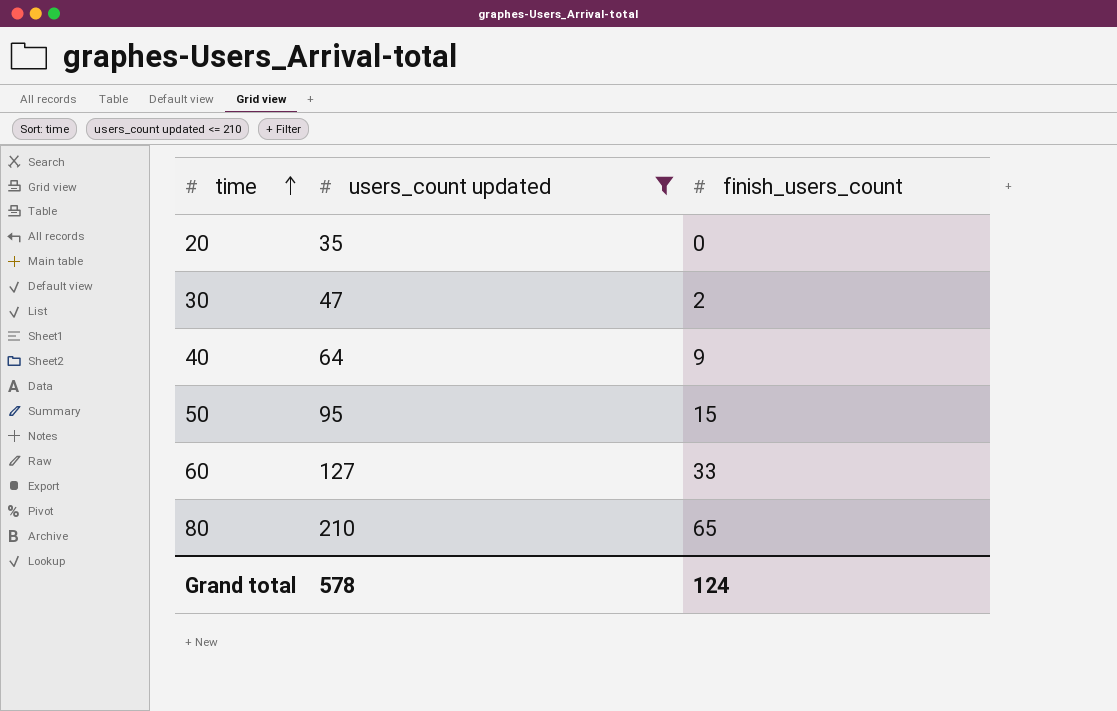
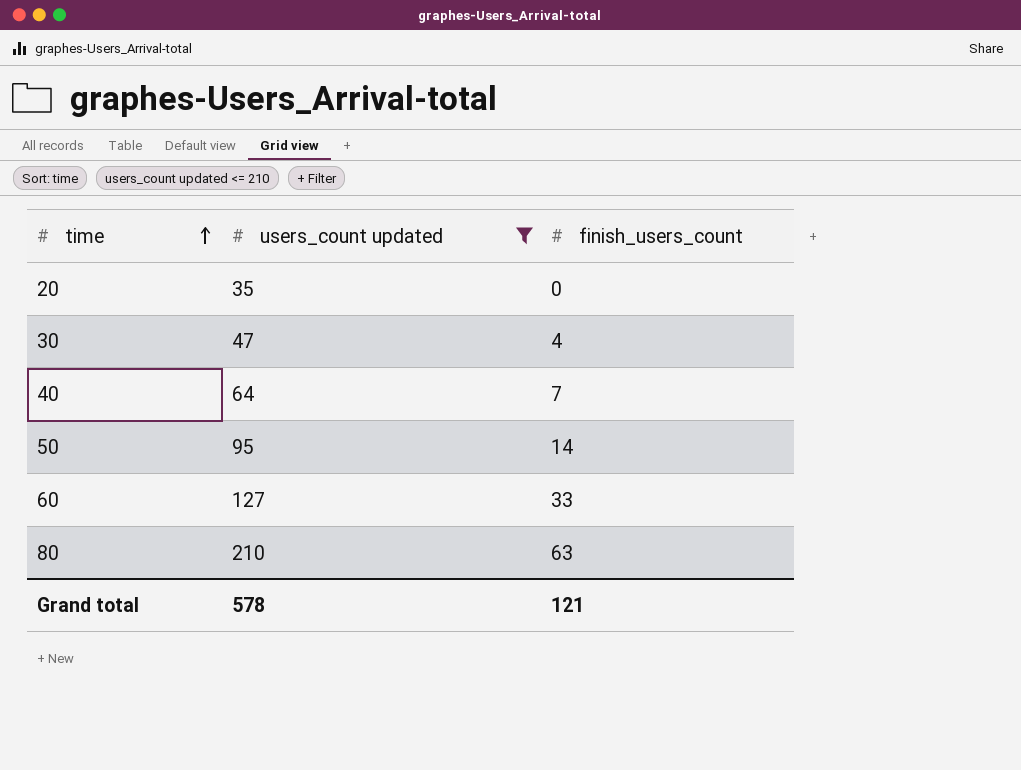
30 | finish_users_count: 2 -> 4
40 | finish_users_count: 9 -> 7
50 | finish_users_count: 15 -> 14
80 | finish_users_count: 65 -> 63
Grand total | finish_users_count: 124 -> 121

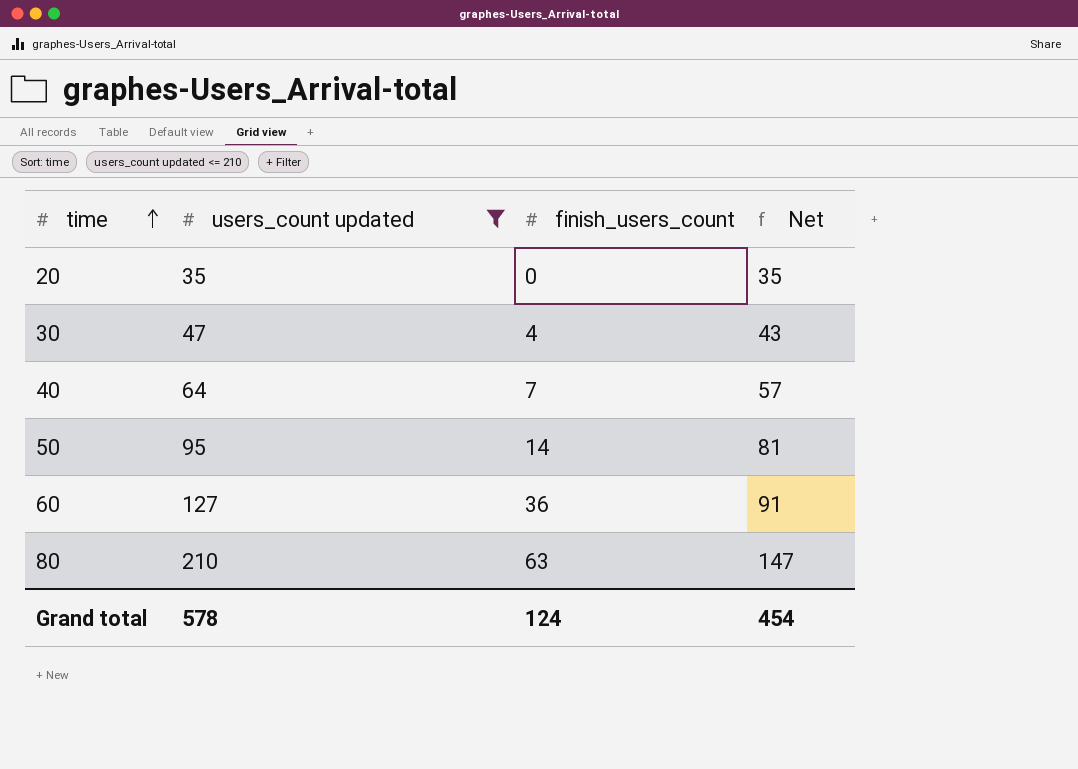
column Net | formula: none -> [users_count updated] - [finish_users_count]
60 | finish_users_count: 33 -> 36
Grand total | finish_users_count: 121 -> 124

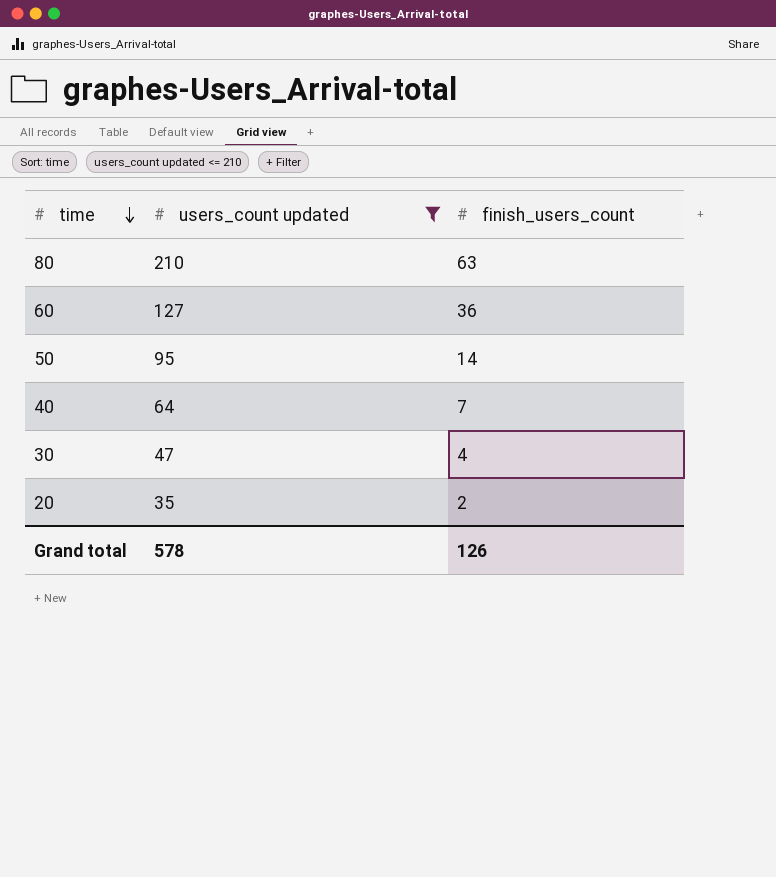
row order: time ascending -> time descending
column Net | formula: [users_count updated] - [finish_users_count] -> none
20 | finish_users_count: 0 -> 2
Grand total | finish_users_count: 124 -> 126

